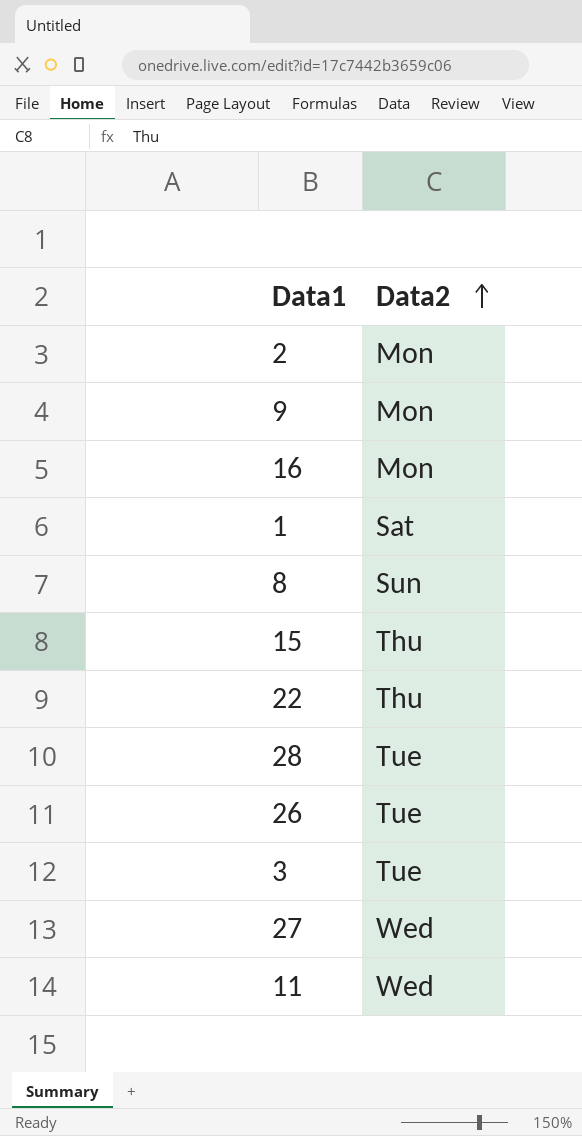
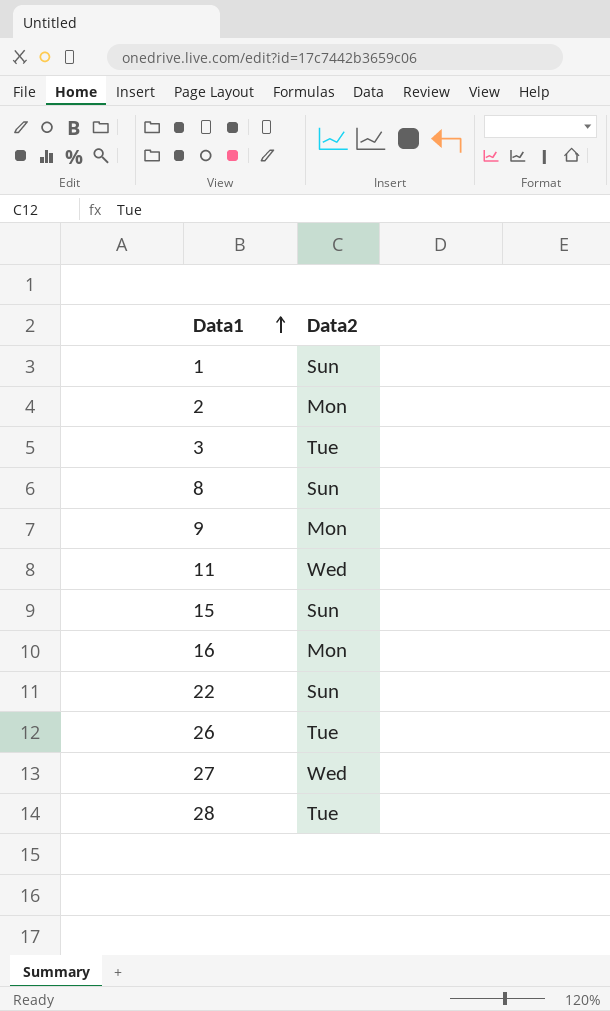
row order: Data2 ascending -> Data1 ascending
1 | Data2: Sat -> Sun
15 | Data2: Thu -> Sun
22 | Data2: Thu -> Sun

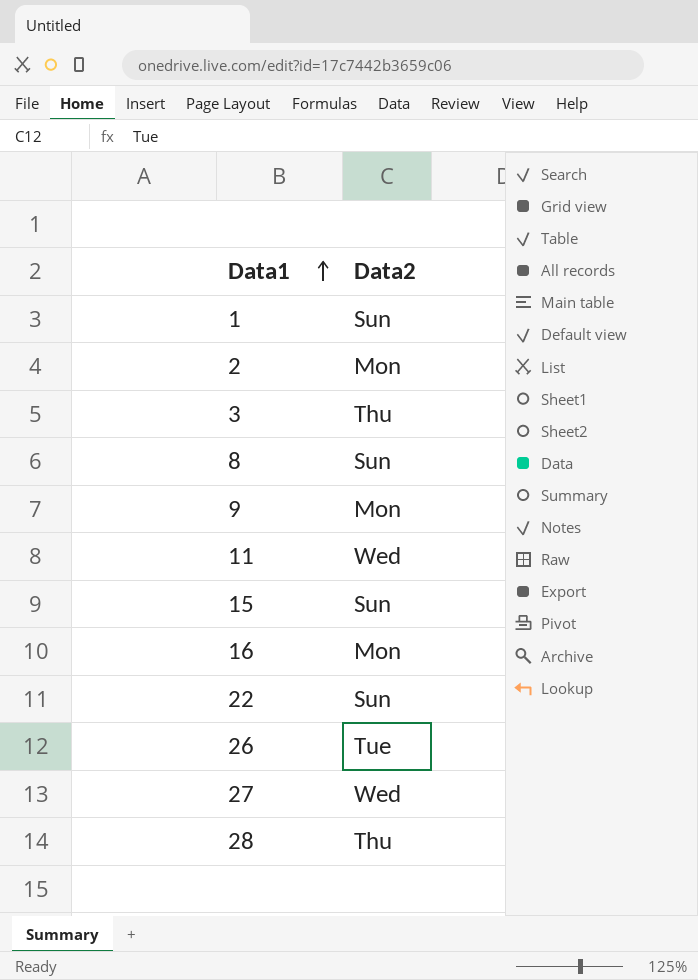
3 | Data2: Tue -> Thu
28 | Data2: Tue -> Thu

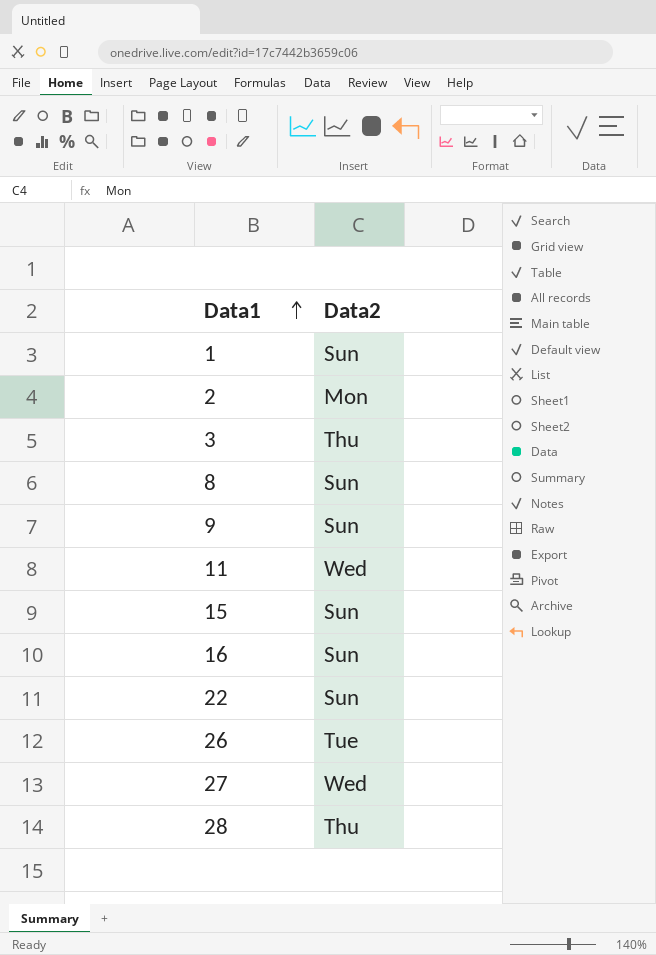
9 | Data2: Mon -> Sun
16 | Data2: Mon -> Sun

